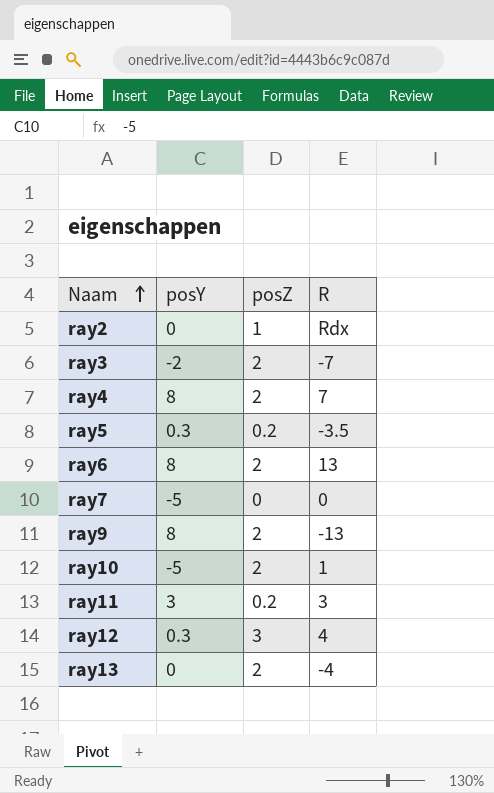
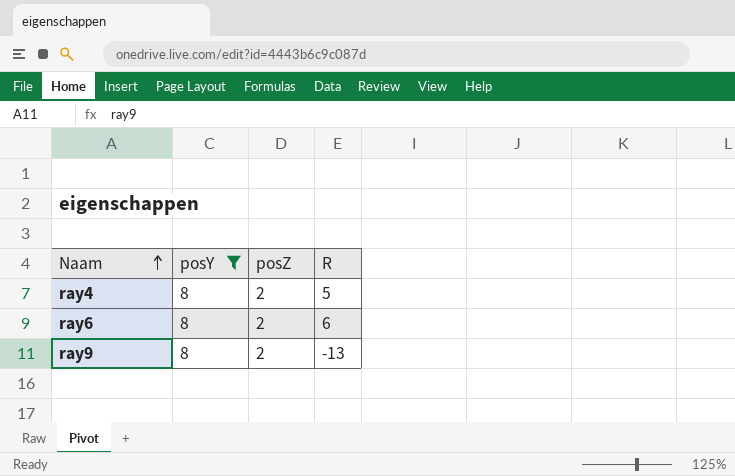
filter: none -> posY = 8
ray4 | R: 7 -> 5
ray6 | R: 13 -> 6

